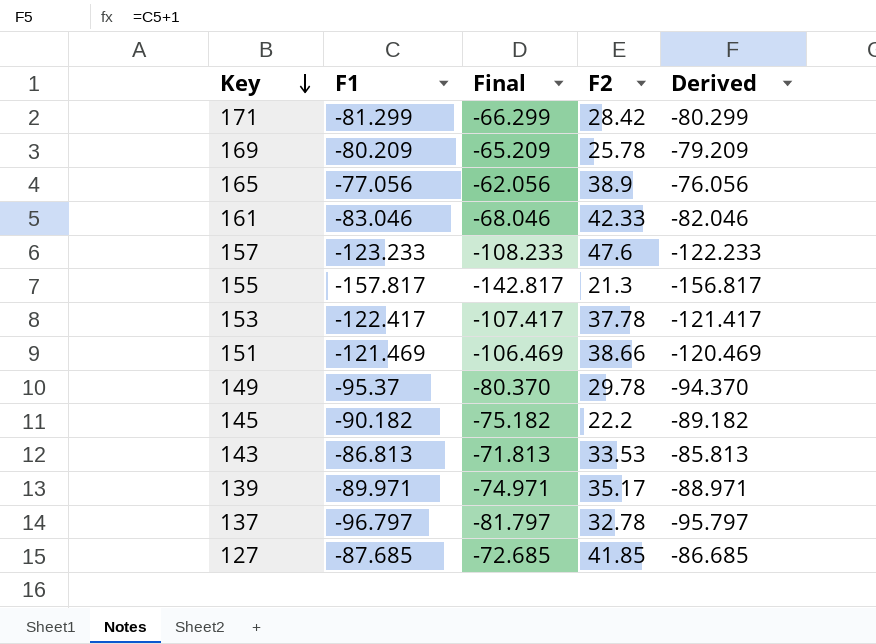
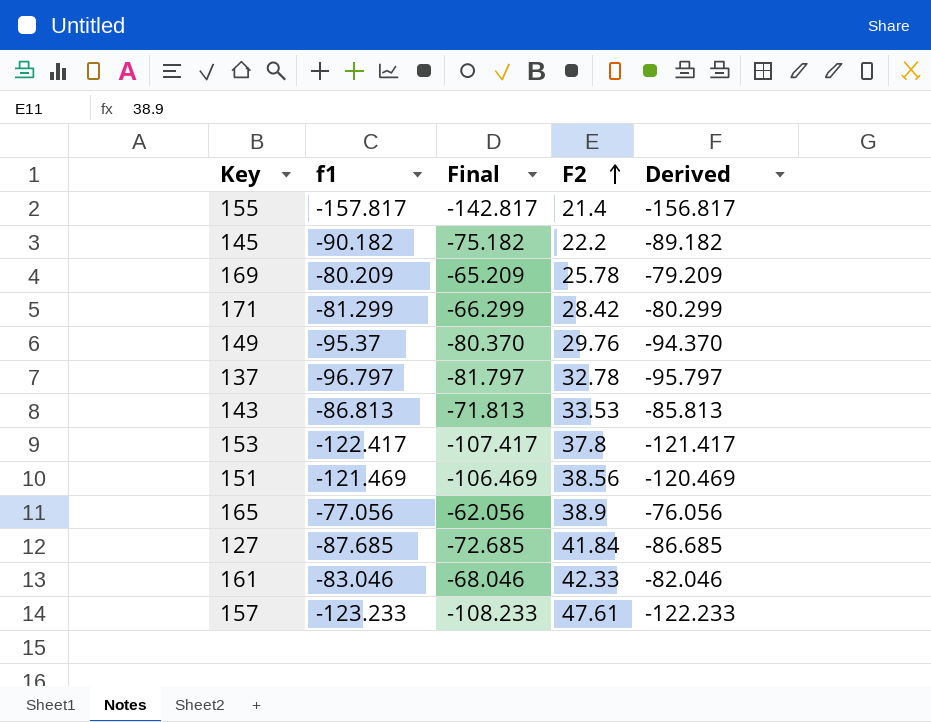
row order: Key descending -> F2 ascending
column name: F1 -> f1
row 139: -89.971 | -74.971 | 35.17 | -88.971 -> none
155 | F2: 21.3 -> 21.4
149 | F2: 29.78 -> 29.76
153 | F2: 37.78 -> 37.8
151 | F2: 38.66 -> 38.56
127 | F2: 41.85 -> 41.84
157 | F2: 47.6 -> 47.61

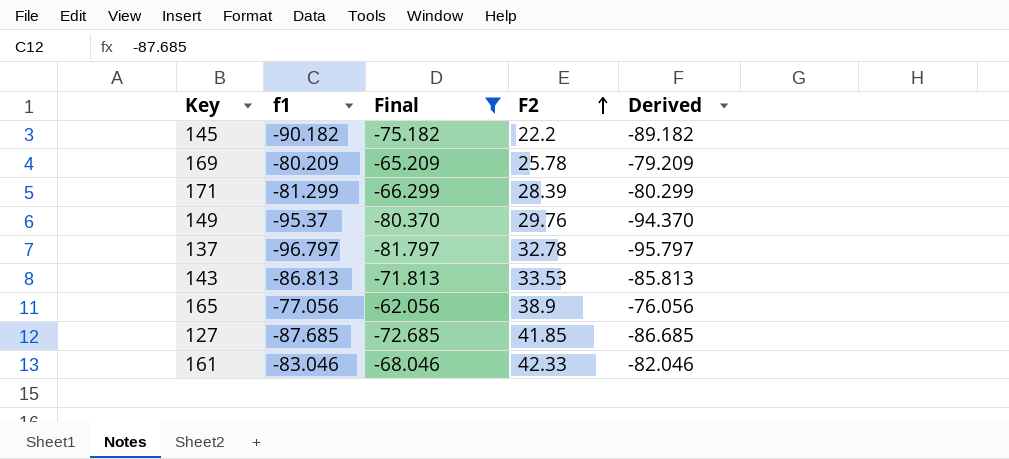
filter: none -> Final >= -81.797
171 | F2: 28.42 -> 28.39
127 | F2: 41.84 -> 41.85

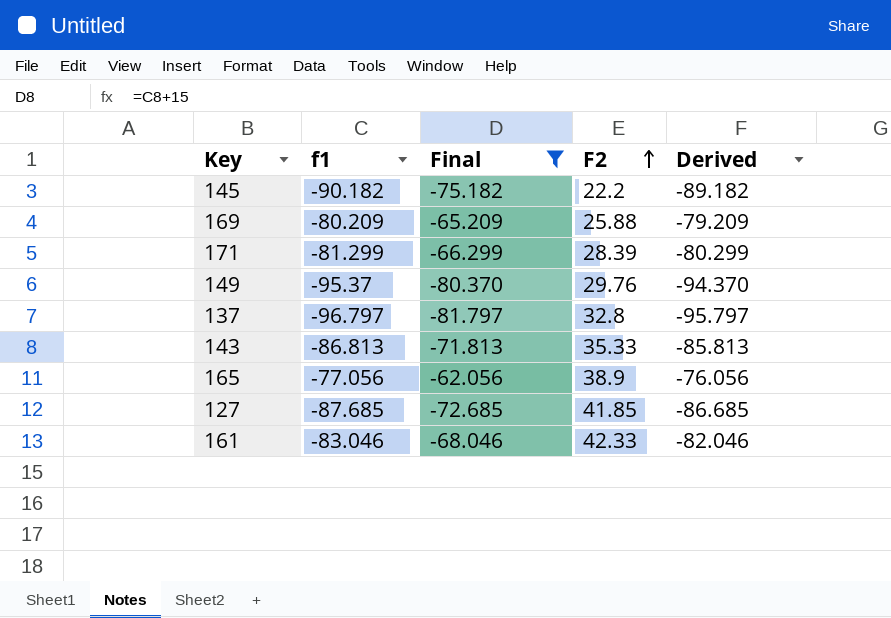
169 | F2: 25.78 -> 25.88
137 | F2: 32.78 -> 32.8
143 | F2: 33.53 -> 35.33

